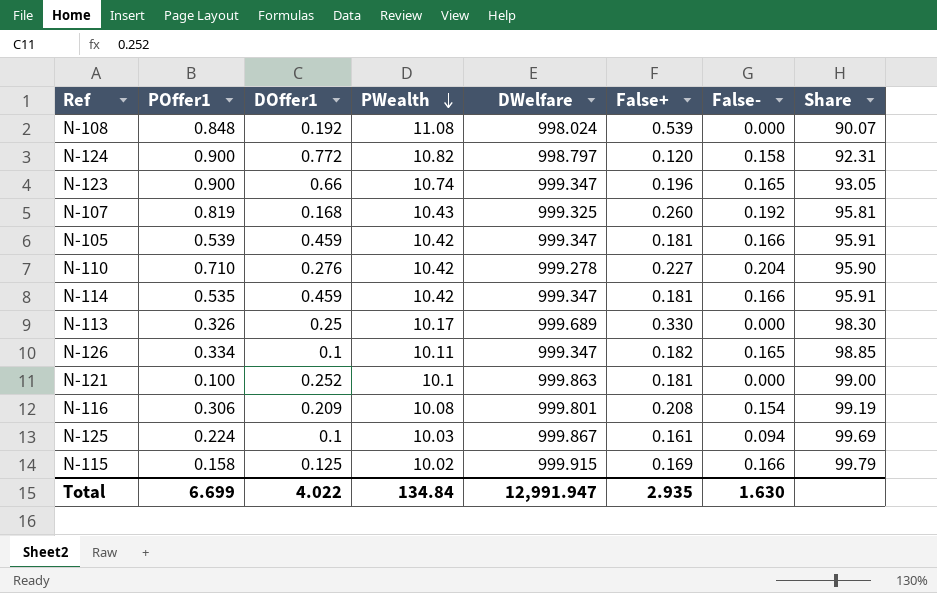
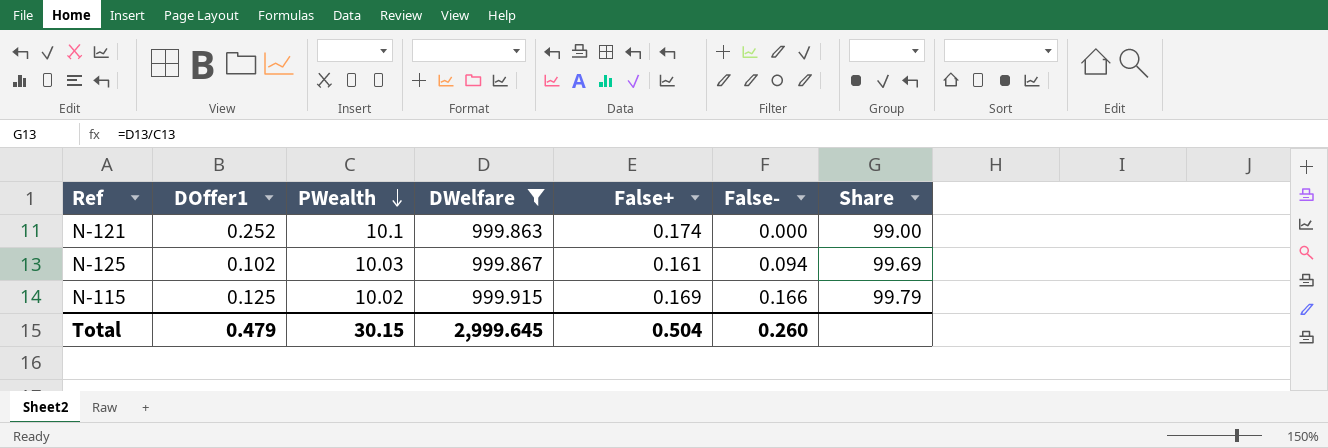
filter: none -> DWelfare >= 999.863
column POffer1 | position: 2 -> none
N-121 | False+: 0.181 -> 0.174
N-125 | DOffer1: 0.1 -> 0.102
Total | DOffer1: 4.022 -> 0.479
Total | PWealth: 134.84 -> 30.15
Total | DWelfare: 12,991.947 -> 2,999.645
Total | False+: 2.935 -> 0.504
Total | False-: 1.630 -> 0.260

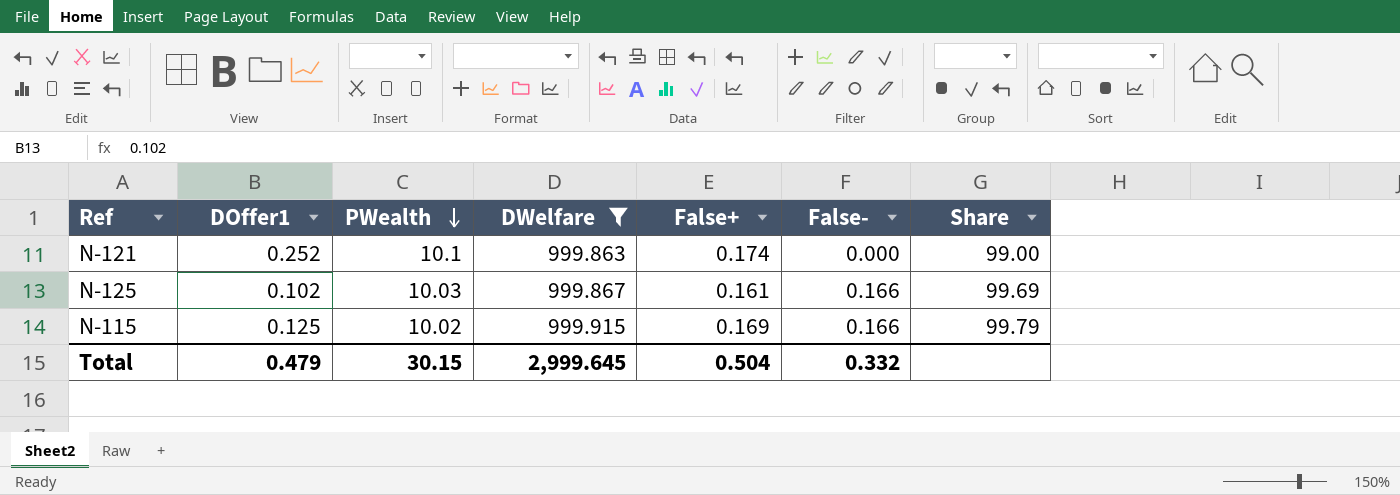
N-125 | False-: 0.094 -> 0.166
Total | False-: 0.260 -> 0.332

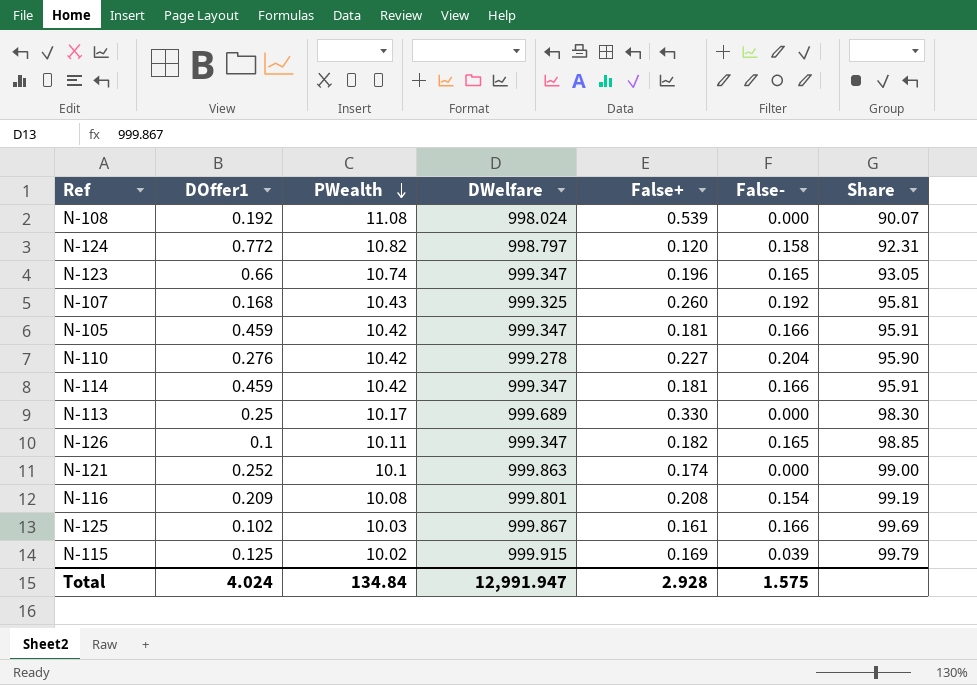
filter: DWelfare >= 999.863 -> none
N-115 | False-: 0.166 -> 0.039
Total | DOffer1: 0.479 -> 4.024
Total | PWealth: 30.15 -> 134.84
Total | DWelfare: 2,999.645 -> 12,991.947
Total | False+: 0.504 -> 2.928
Total | False-: 0.332 -> 1.575

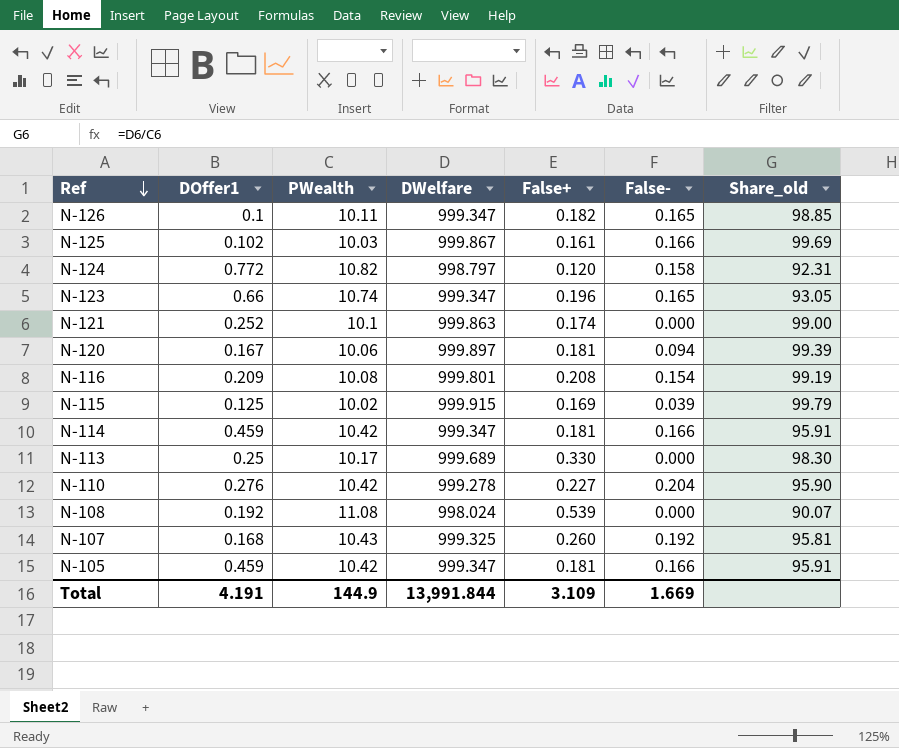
row order: PWealth descending -> Ref descending
column name: Share -> Share_old
row N-120: none -> 0.167 | 10.06 | 999.897 | 0.181 | 0.094 | 99.39
Total | DOffer1: 4.024 -> 4.191
Total | PWealth: 134.84 -> 144.9
Total | DWelfare: 12,991.947 -> 13,991.844
Total | False+: 2.928 -> 3.109
Total | False-: 1.575 -> 1.669

